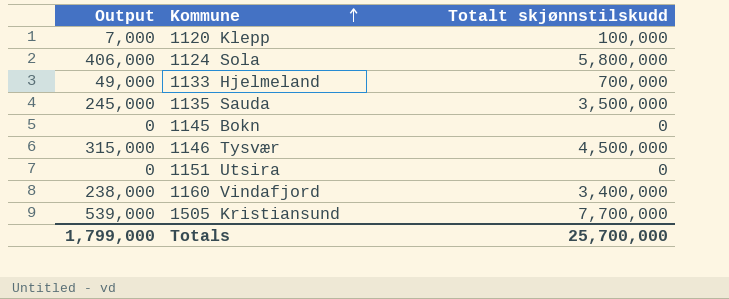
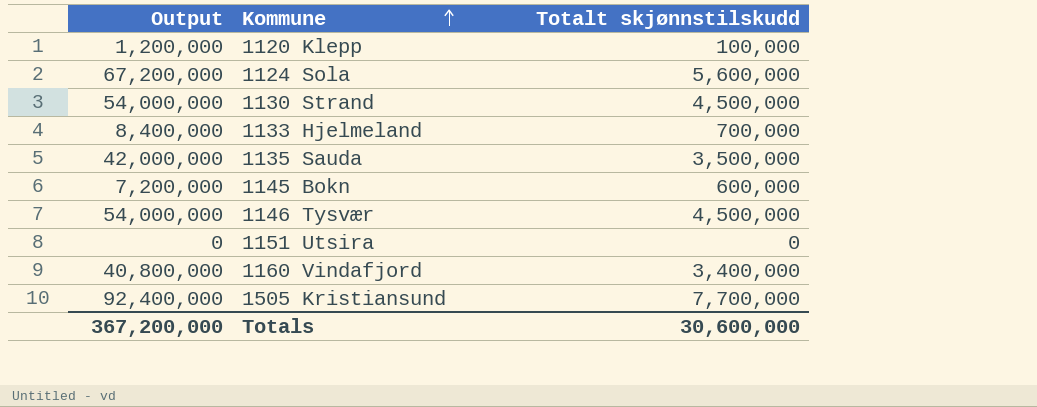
column Output | formula: [Totalt skjønnstilskudd] * 0.07 -> [Totalt skjønnstilskudd] * 12
1124 Sola | Totalt skjønnstilskudd: 5,800,000 -> 5,600,000
row 1130 Strand: none -> 54,000,000 | 4,500,000
1145 Bokn | Totalt skjønnstilskudd: 0 -> 600,000
Totals | Output: 1,799,000 -> 367,200,000
Totals | Totalt skjønnstilskudd: 25,700,000 -> 30,600,000

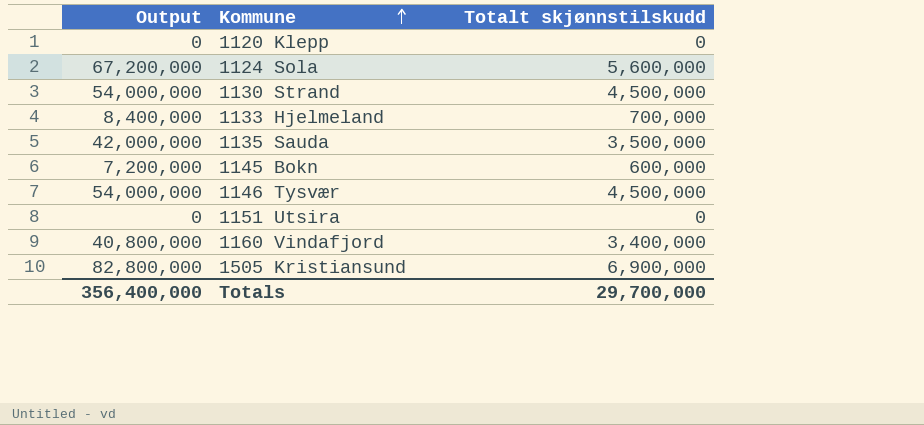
1120 Klepp | Output: 1,200,000 -> 0
1120 Klepp | Totalt skjønnstilskudd: 100,000 -> 0
1505 Kristiansund | Output: 92,400,000 -> 82,800,000
1505 Kristiansund | Totalt skjønnstilskudd: 7,700,000 -> 6,900,000
Totals | Output: 367,200,000 -> 356,400,000
Totals | Totalt skjønnstilskudd: 30,600,000 -> 29,700,000

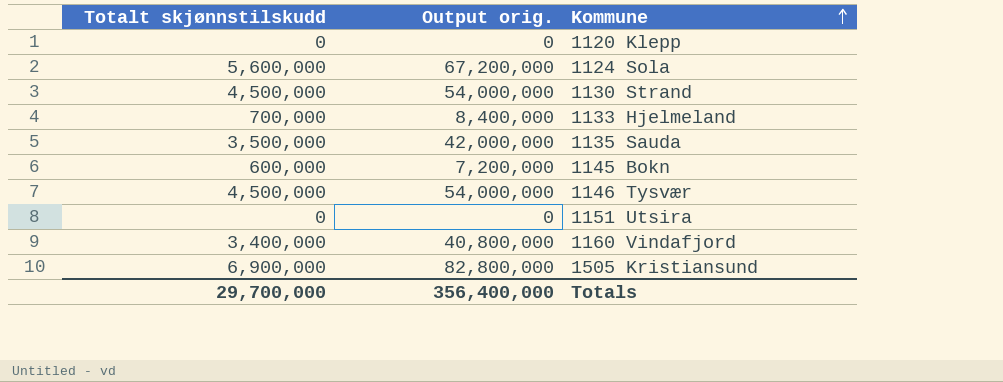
column Totalt skjønnstilskudd | position: 3 -> 1
column name: Output -> Output orig.

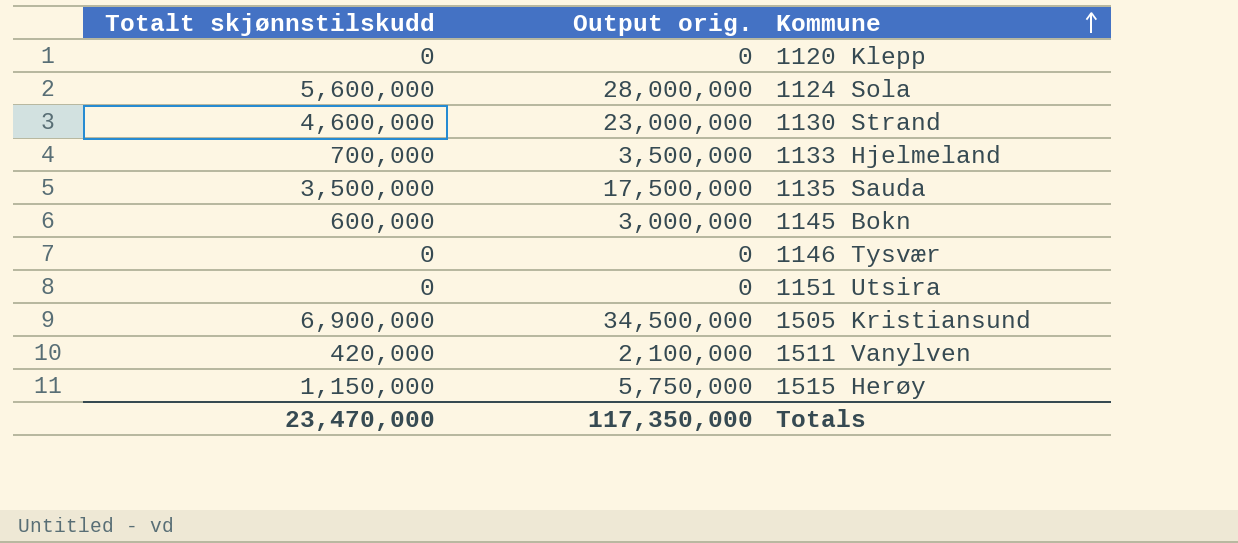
column Output orig. | formula: [Totalt skjønnstilskudd] * 12 -> [Totalt skjønnstilskudd] * 5
row 1160 Vindafjord: 3,400,000 | 40,800,000 -> none
1130 Strand | Totalt skjønnstilskudd: 4,500,000 -> 4,600,000
1146 Tysvær | Totalt skjønnstilskudd: 4,500,000 -> 0
row 1511 Vanylven: none -> 420,000 | 2,100,000
row 1515 Herøy: none -> 1,150,000 | 5,750,000
Totals | Totalt skjønnstilskudd: 29,700,000 -> 23,470,000
Totals | Output orig.: 356,400,000 -> 117,350,000

